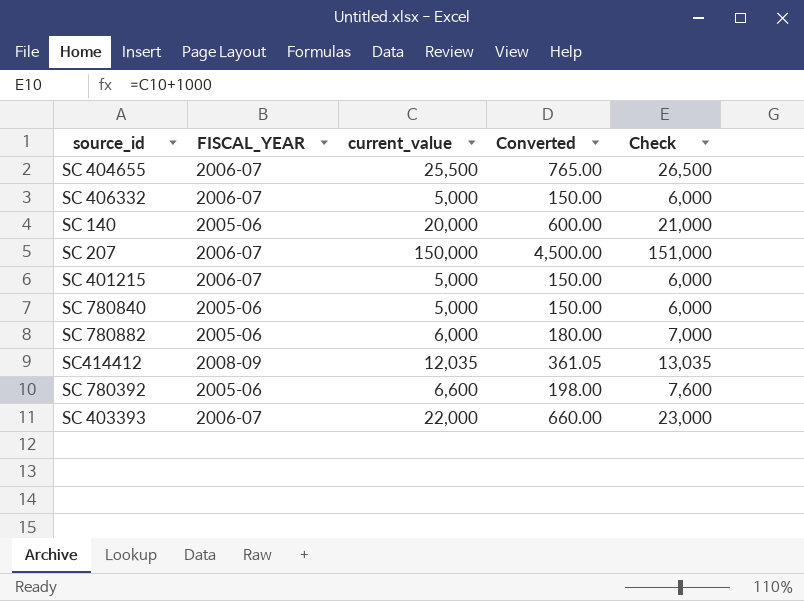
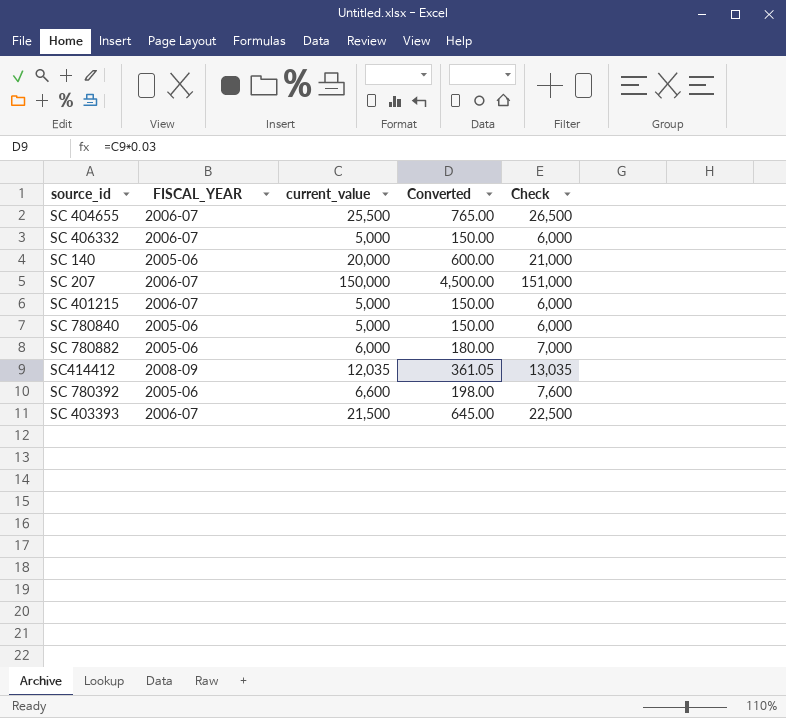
SC 403393 | current_value: 22,000 -> 21,500
SC 403393 | Converted: 660.00 -> 645.00
SC 403393 | Check: 23,000 -> 22,500

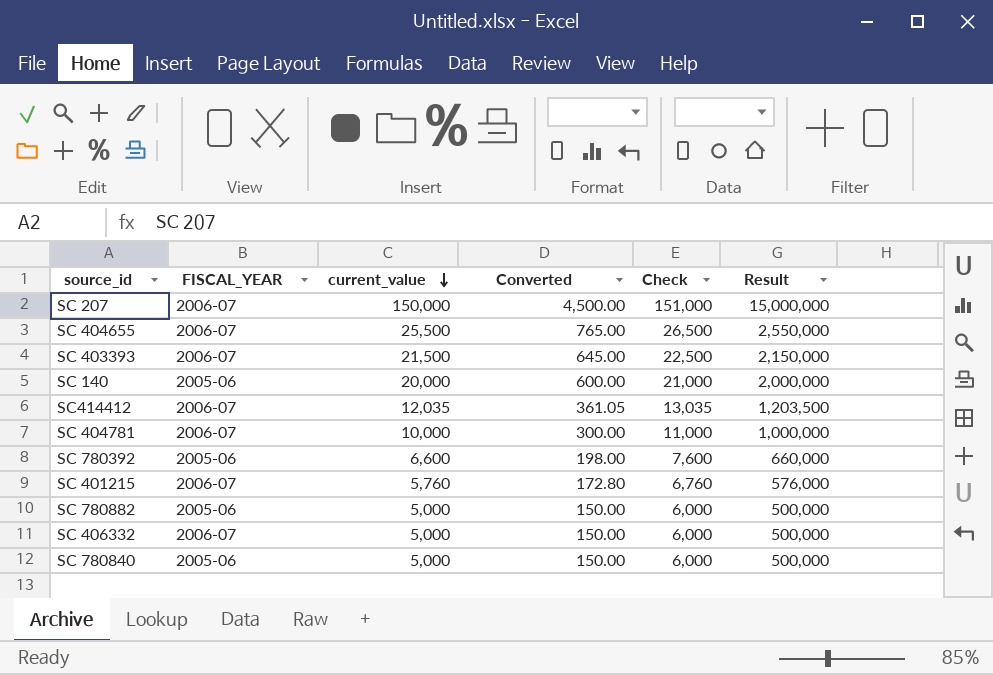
row order: none -> current_value descending
column Result | formula: none -> [current_value] * 100
SC414412 | FISCAL_YEAR: 2008-09 -> 2006-07
row SC 404781: none -> 2006-07 | 10,000 | 300.00 | 11,000 | 1,000,000
SC 401215 | current_value: 5,000 -> 5,760
SC 401215 | Converted: 150.00 -> 172.80
SC 401215 | Check: 6,000 -> 6,760
SC 780882 | current_value: 6,000 -> 5,000
SC 780882 | Converted: 180.00 -> 150.00
SC 780882 | Check: 7,000 -> 6,000

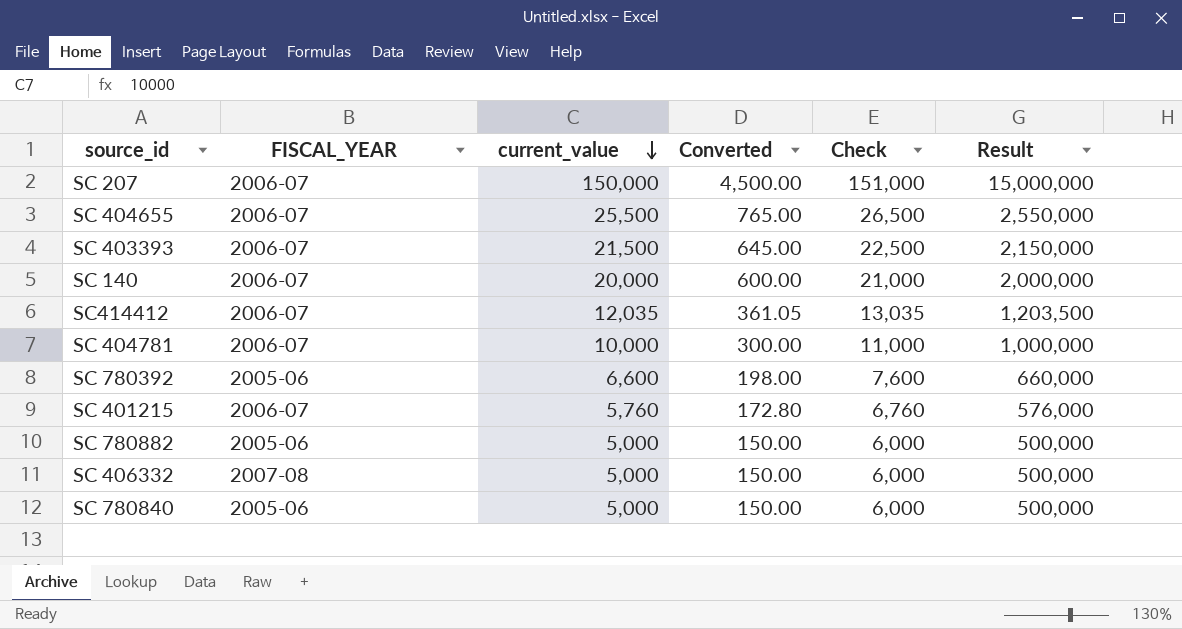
SC 140 | FISCAL_YEAR: 2005-06 -> 2006-07
SC 406332 | FISCAL_YEAR: 2006-07 -> 2007-08

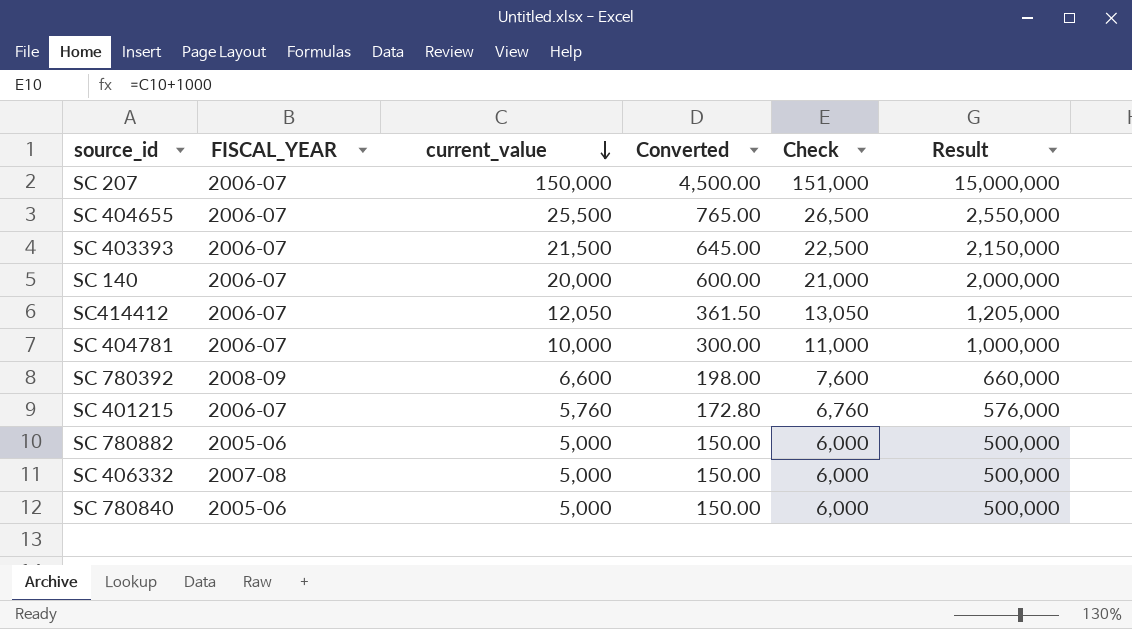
SC414412 | current_value: 12,035 -> 12,050
SC414412 | Converted: 361.05 -> 361.50
SC414412 | Check: 13,035 -> 13,050
SC414412 | Result: 1,203,500 -> 1,205,000
SC 780392 | FISCAL_YEAR: 2005-06 -> 2008-09

